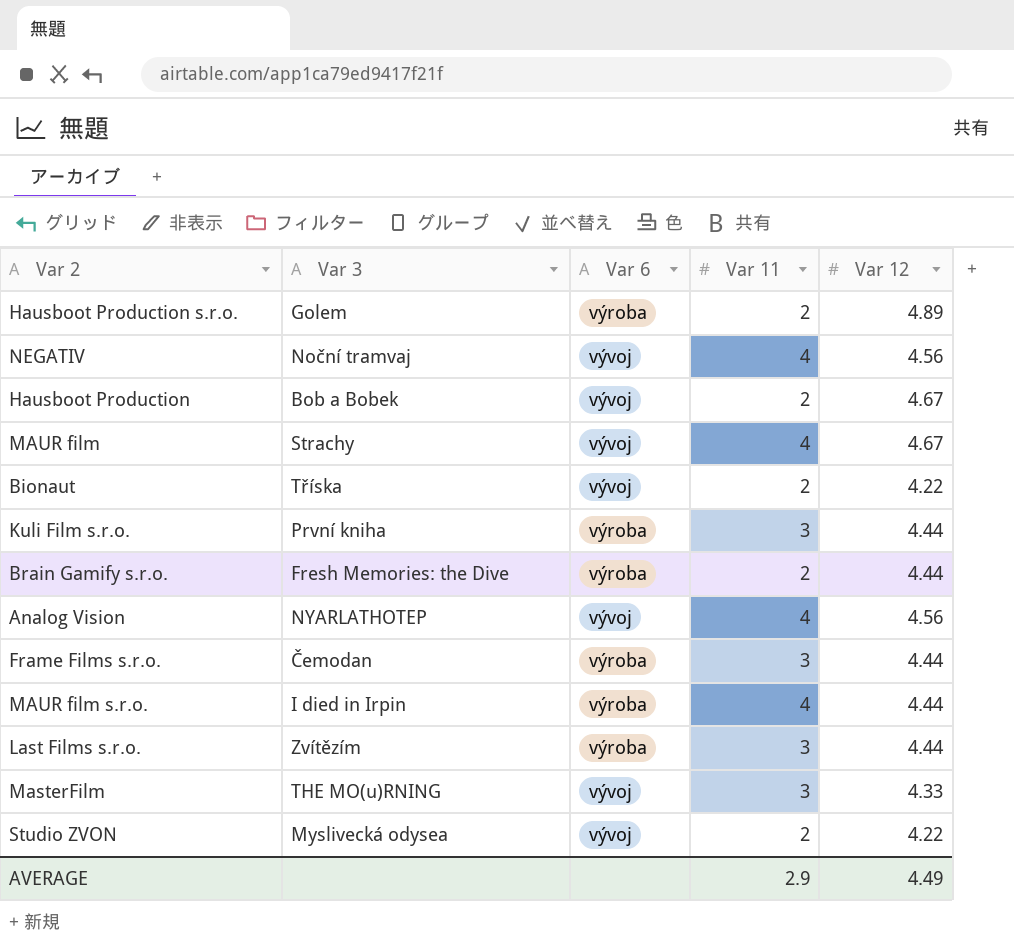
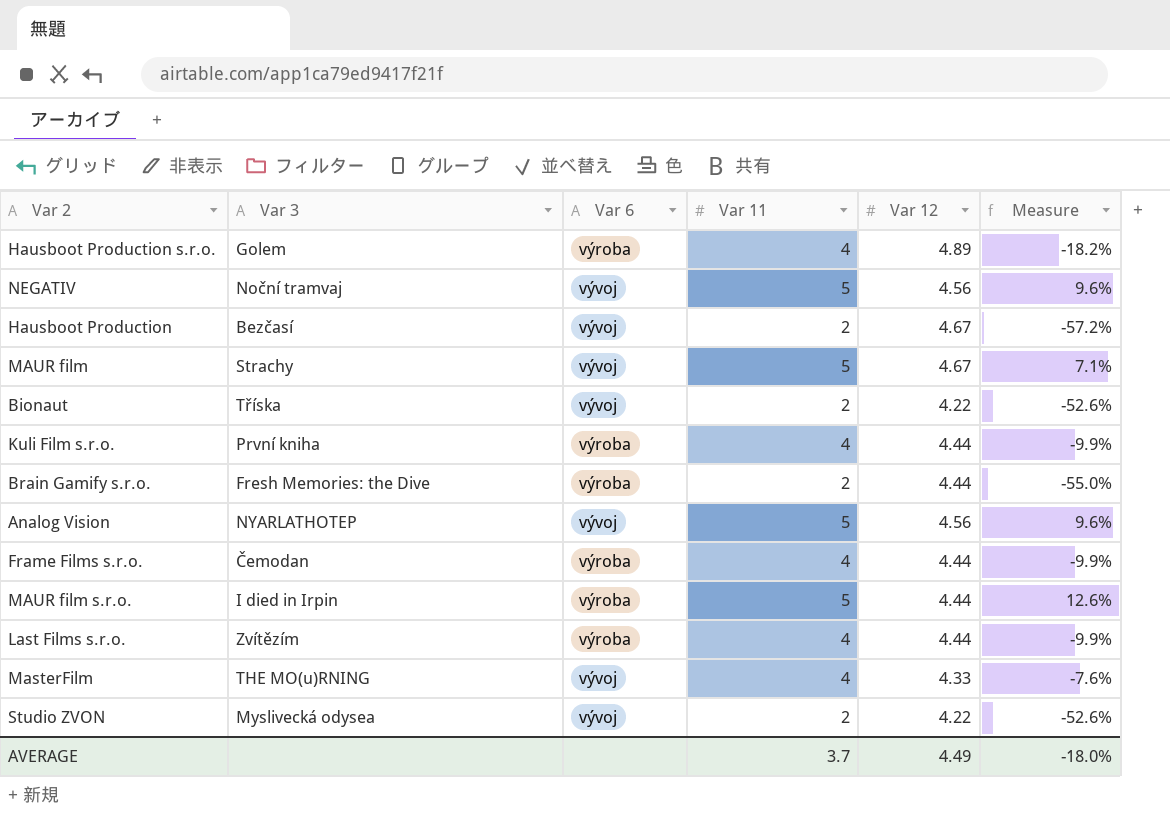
column Measure | formula: none -> ([Var 11] - [Var 12]) / [Var 12]
Hausboot Production s.r.o. | Var 11: 2 -> 4
NEGATIV | Var 11: 4 -> 5
Hausboot Production | Var 3: Bob a Bobek -> Bezčasí
MAUR film | Var 11: 4 -> 5
Kuli Film s.r.o. | Var 11: 3 -> 4
Analog Vision | Var 11: 4 -> 5
Frame Films s.r.o. | Var 11: 3 -> 4
MAUR film s.r.o. | Var 11: 4 -> 5
Last Films s.r.o. | Var 11: 3 -> 4
MasterFilm | Var 11: 3 -> 4
AVERAGE | Var 11: 2.9 -> 3.7

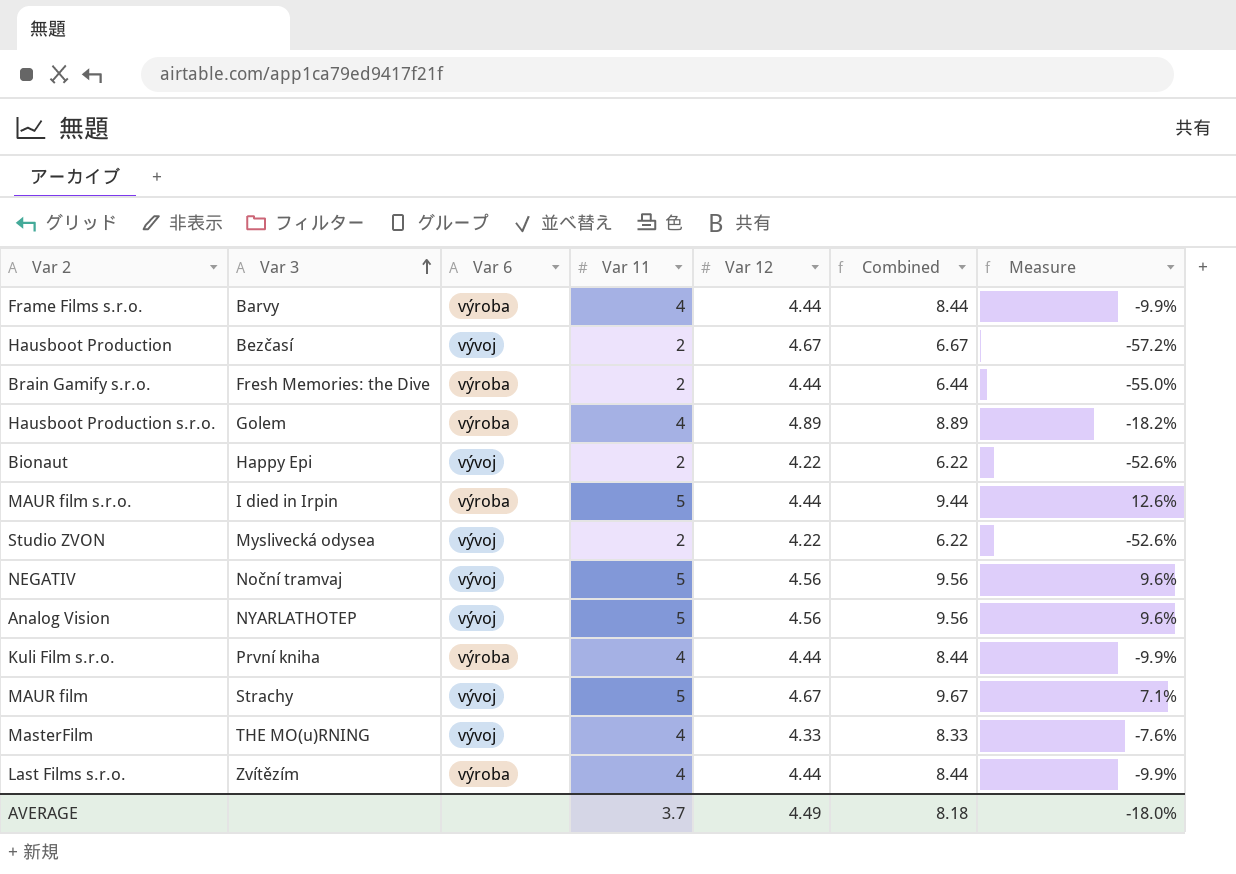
row order: none -> Var 3 ascending
column Combined | formula: none -> [Var 11] + [Var 12]
Frame Films s.r.o. | Var 3: Čemodan -> Barvy
Bionaut | Var 3: Tříska -> Happy Epi

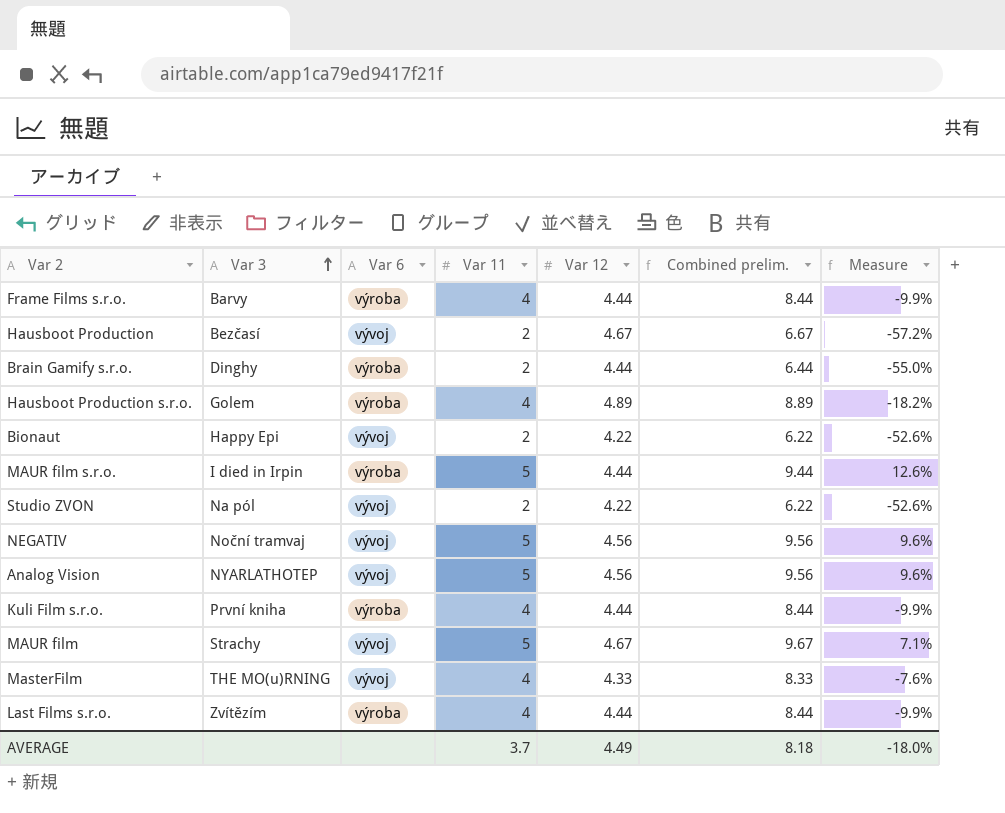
column name: Combined -> Combined prelim.
Brain Gamify s.r.o. | Var 3: Fresh Memories: the Dive -> Dinghy
Studio ZVON | Var 3: Myslivecká odysea -> Na pól

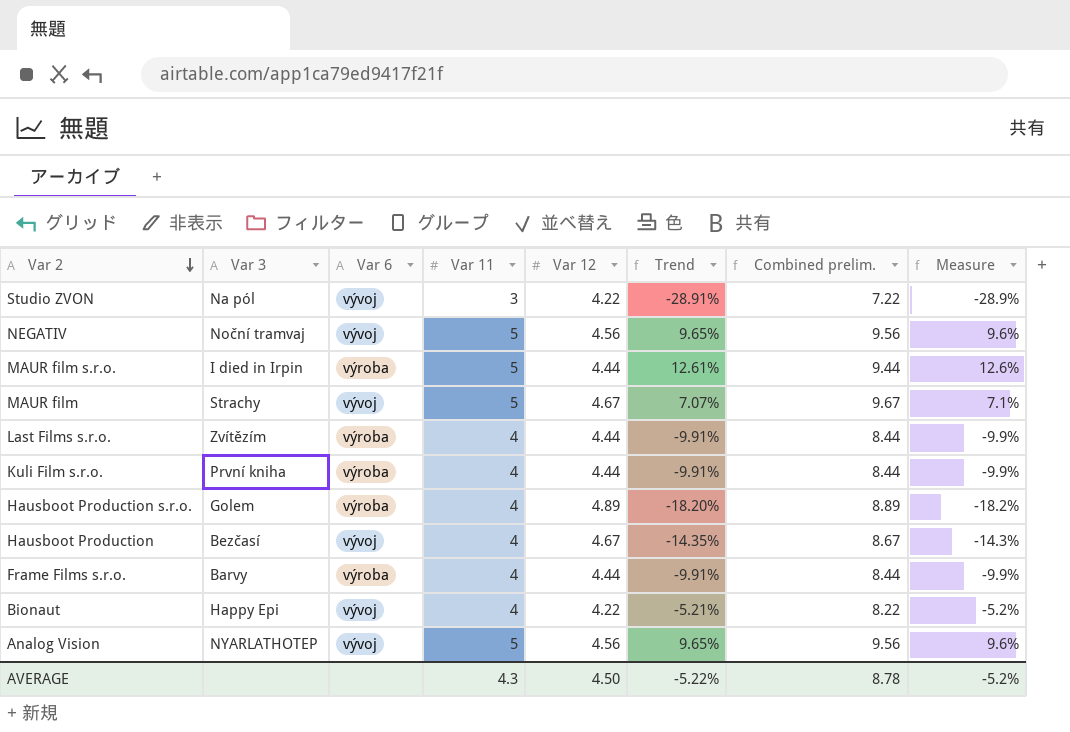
row order: Var 3 ascending -> Var 2 descending
column Trend | formula: none -> ([Var 11] - [Var 12]) / [Var 12]
row Brain Gamify s.r.o.: Dinghy | výroba | 2 | 4.44 | 6.44 | -55.0% -> none
row MasterFilm: THE MO(u)RNING | vývoj | 4 | 4.33 | 8.33 | -7.6% -> none
Studio ZVON | Var 11: 2 -> 3
Studio ZVON | Combined prelim.: 6.22 -> 7.22
Studio ZVON | Measure: -52.6% -> -28.9%
Hausboot Production | Var 11: 2 -> 4
Hausboot Production | Combined prelim.: 6.67 -> 8.67
Hausboot Production | Measure: -57.2% -> -14.3%
Bionaut | Var 11: 2 -> 4
Bionaut | Combined prelim.: 6.22 -> 8.22
Bionaut | Measure: -52.6% -> -5.2%
AVERAGE | Var 11: 3.7 -> 4.3
AVERAGE | Var 12: 4.49 -> 4.50
AVERAGE | Combined prelim.: 8.18 -> 8.78
AVERAGE | Measure: -18.0% -> -5.2%

